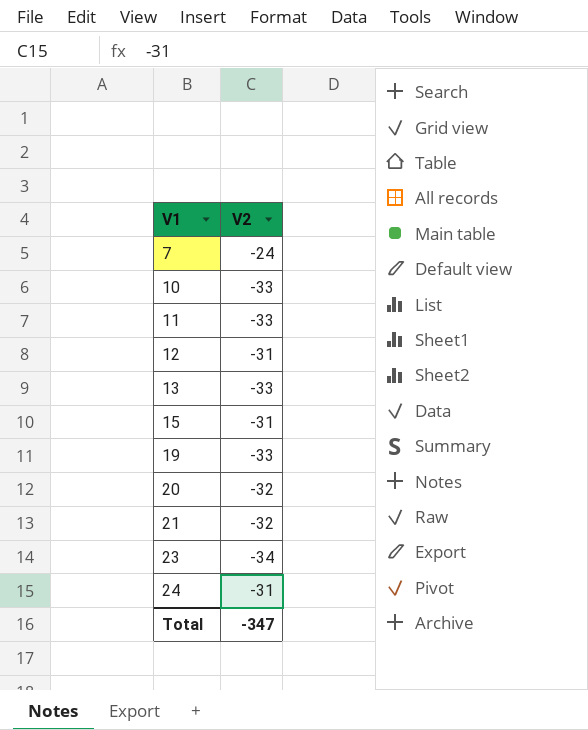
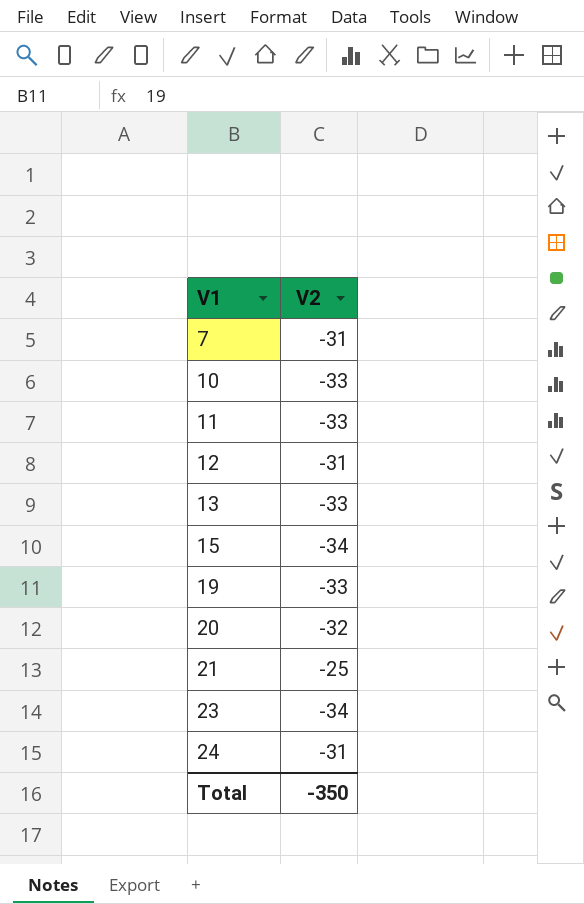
7 | V2: -24 -> -31
15 | V2: -31 -> -34
21 | V2: -32 -> -25
Total | V2: -347 -> -350

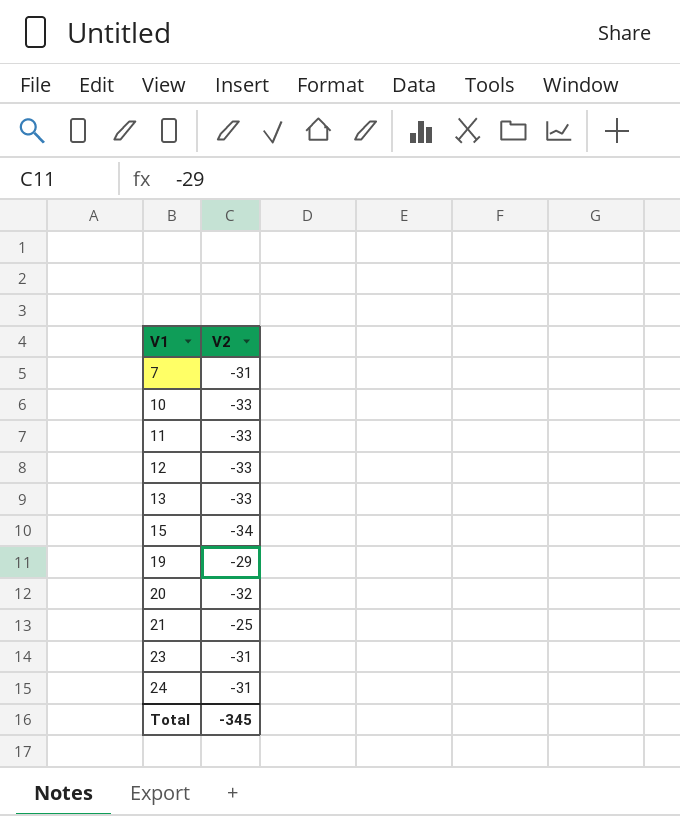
12 | V2: -31 -> -33
19 | V2: -33 -> -29
23 | V2: -34 -> -31
Total | V2: -350 -> -345

